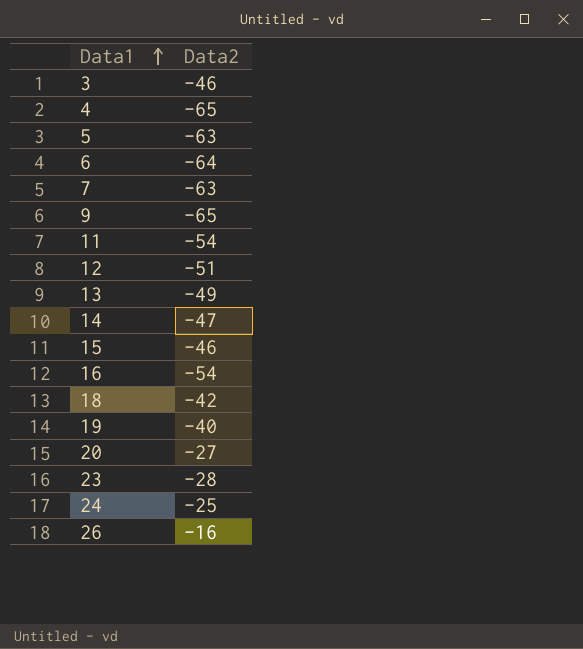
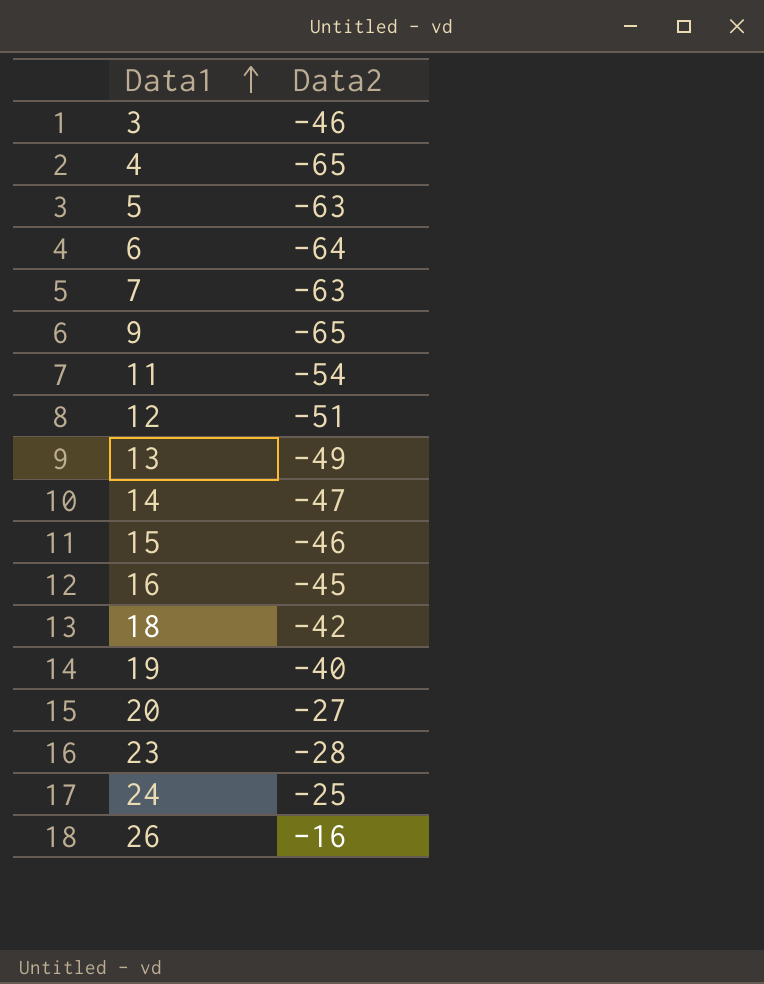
16 | Data2: -54 -> -45

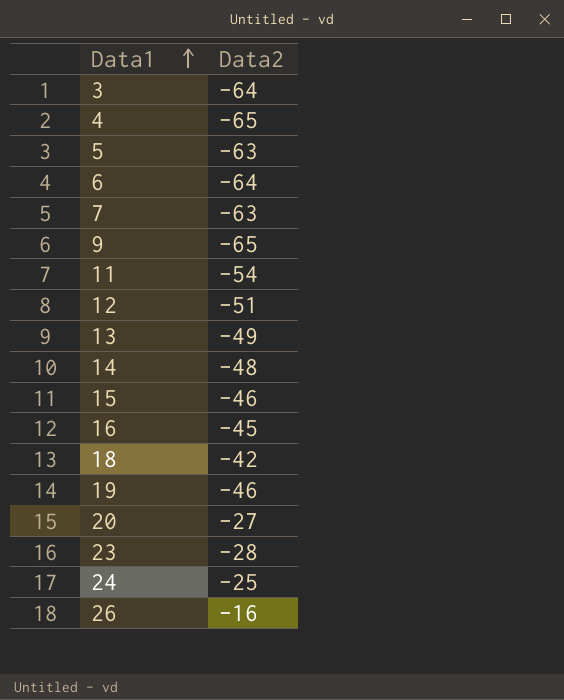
3 | Data2: -46 -> -64
14 | Data2: -47 -> -48
19 | Data2: -40 -> -46

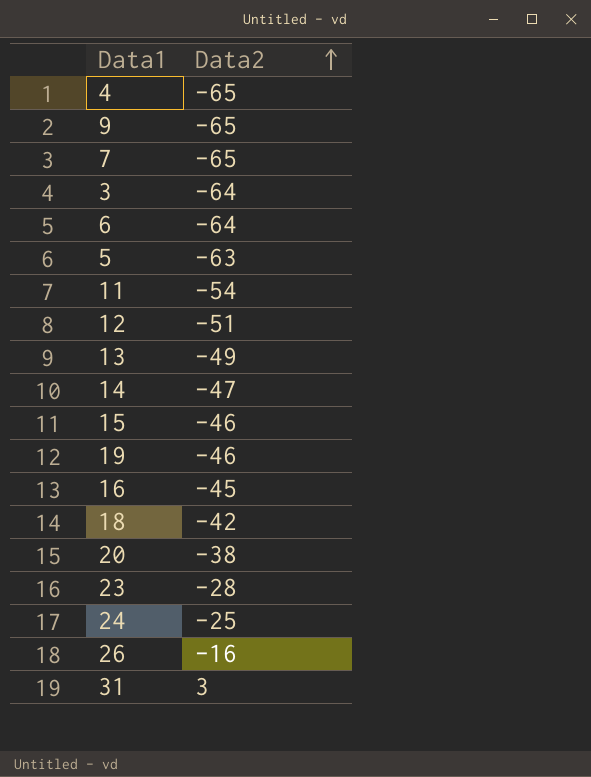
row order: Data1 ascending -> Data2 ascending
7 | Data2: -63 -> -65
14 | Data2: -48 -> -47
20 | Data2: -27 -> -38
row 31: none -> 3

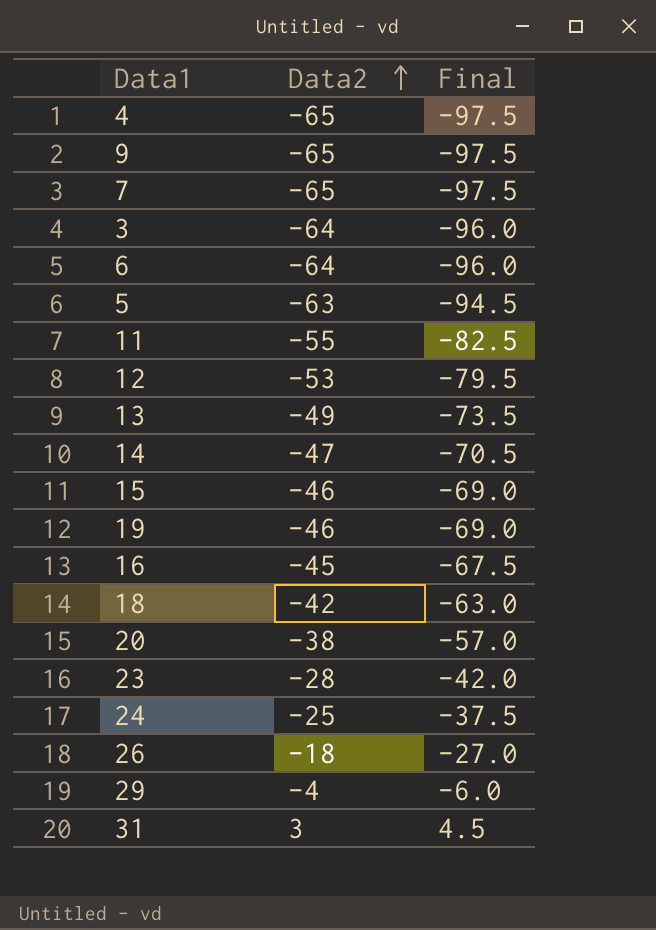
column Final | formula: none -> [Data2] * 1.5
11 | Data2: -54 -> -55
12 | Data2: -51 -> -53
26 | Data2: -16 -> -18
row 29: none -> -4 | -6.0

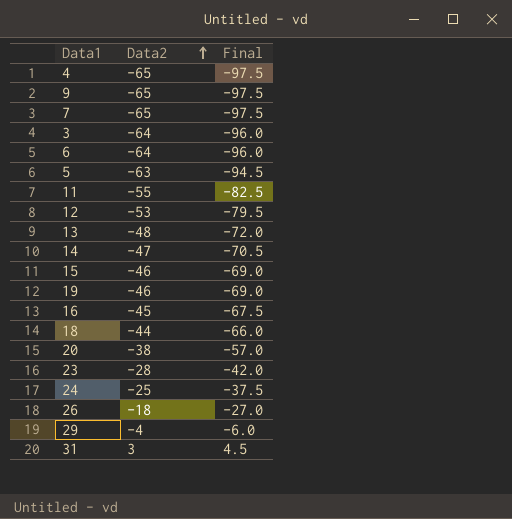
13 | Data2: -49 -> -48
13 | Final: -73.5 -> -72.0
18 | Data2: -42 -> -44
18 | Final: -63.0 -> -66.0

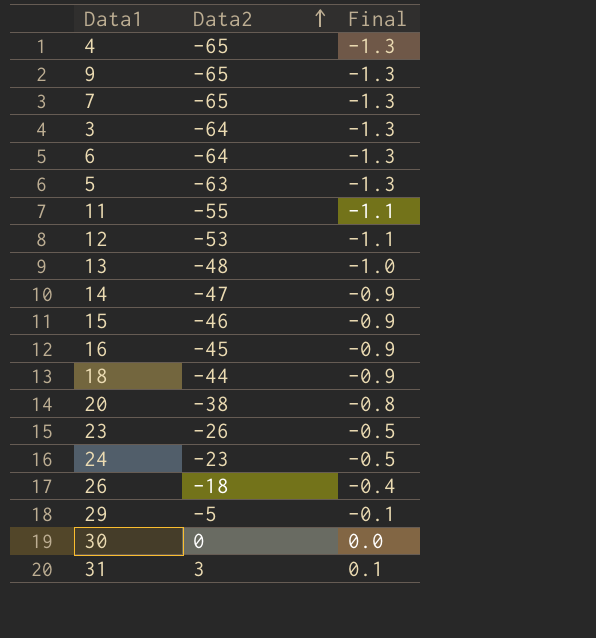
column Final | formula: [Data2] * 1.5 -> [Data2] * 0.02
row 19: -46 | -69.0 -> none
23 | Data2: -28 -> -26
24 | Data2: -25 -> -23
29 | Data2: -4 -> -5
row 30: none -> 0 | 0.0

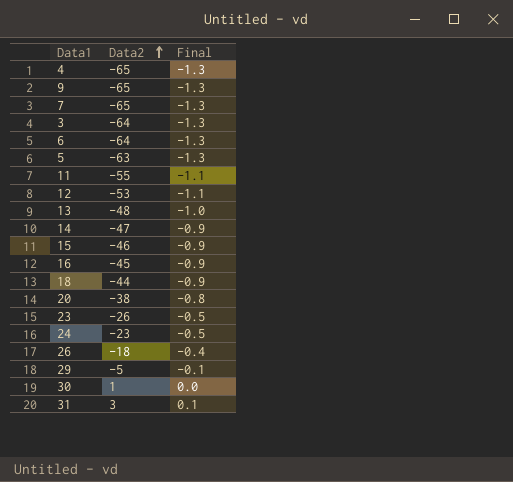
30 | Data2: 0 -> 1

